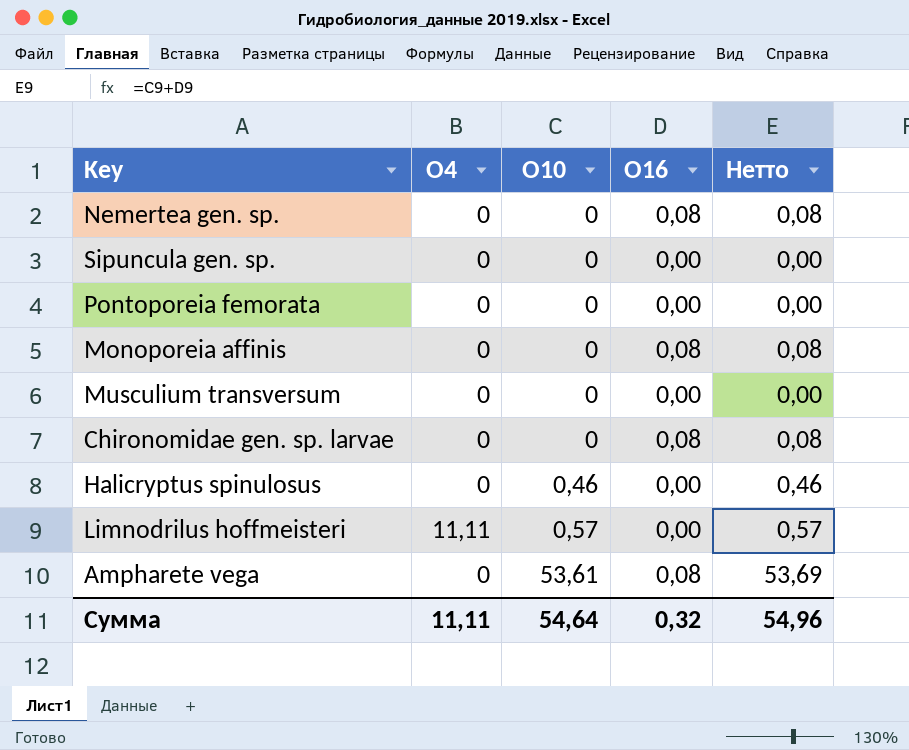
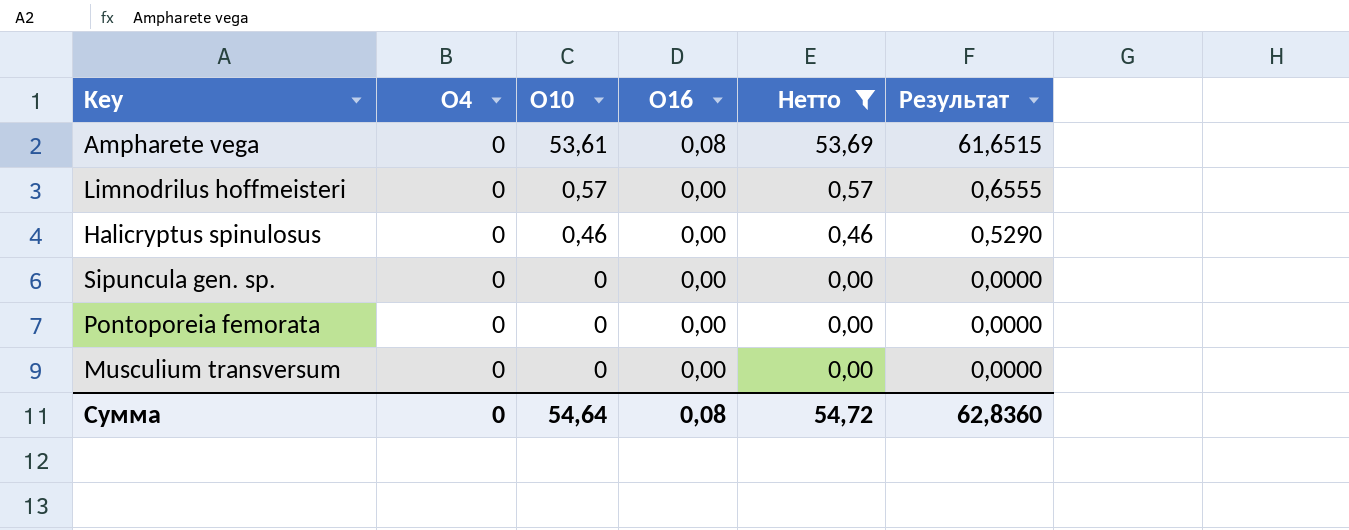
filter: none -> Нетто != 0,08
row order: О10 ascending -> О10 descending
column Результат | formula: none -> [О10] * 1,15
Limnodrilus hoffmeisteri | О4: 11,11 -> 0
Сумма | О4: 11,11 -> 0
Сумма | О16: 0,32 -> 0,08
Сумма | Нетто: 54,96 -> 54,72

